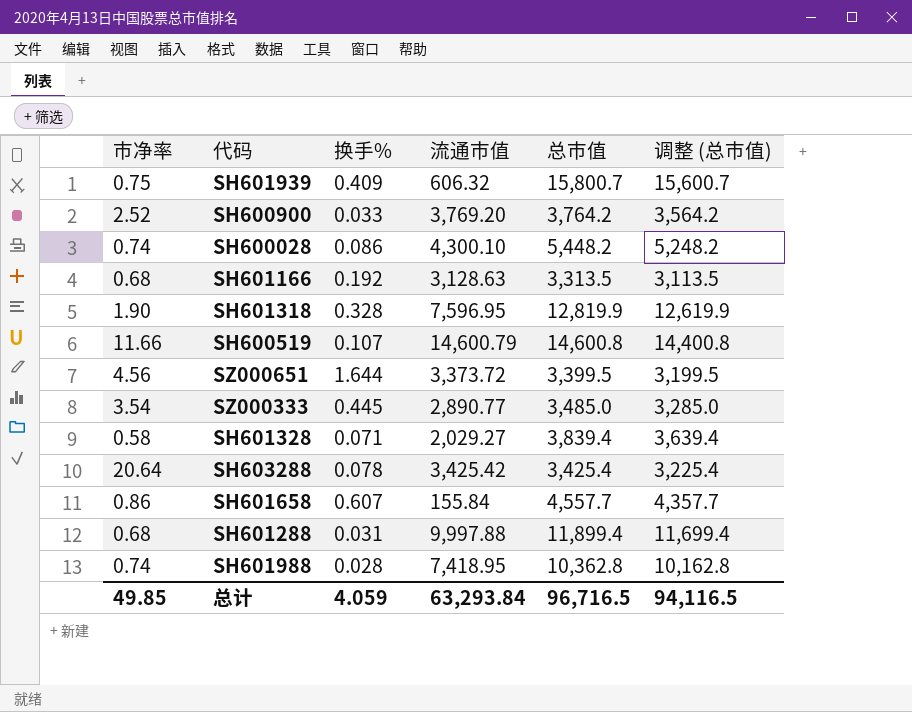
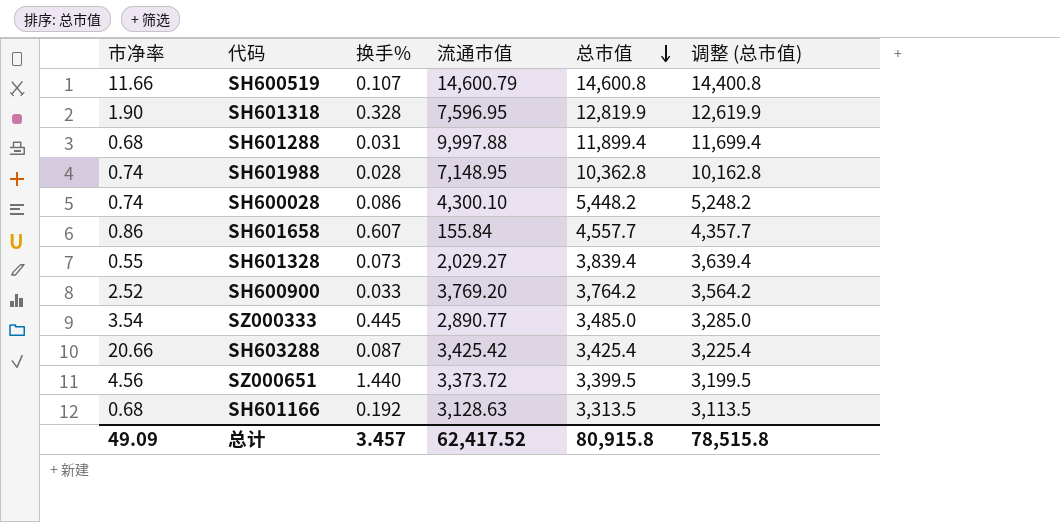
row order: none -> 总市值 descending
row SH601939: 0.75 | 0.409 | 606.32 | 15,800.7 | 15,600.7 -> none
SH601988 | 流通市值: 7,418.95 -> 7,148.95
SH601328 | 市净率: 0.58 -> 0.55
SH601328 | 换手%: 0.071 -> 0.073
SH603288 | 市净率: 20.64 -> 20.66
SH603288 | 换手%: 0.078 -> 0.087
SZ000651 | 换手%: 1.644 -> 1.440
总计 | 市净率: 49.85 -> 49.09
总计 | 换手%: 4.059 -> 3.457
总计 | 流通市值: 63,293.84 -> 62,417.52
总计 | 总市值: 96,716.5 -> 80,915.8
总计 | 调整 (总市值): 94,116.5 -> 78,515.8

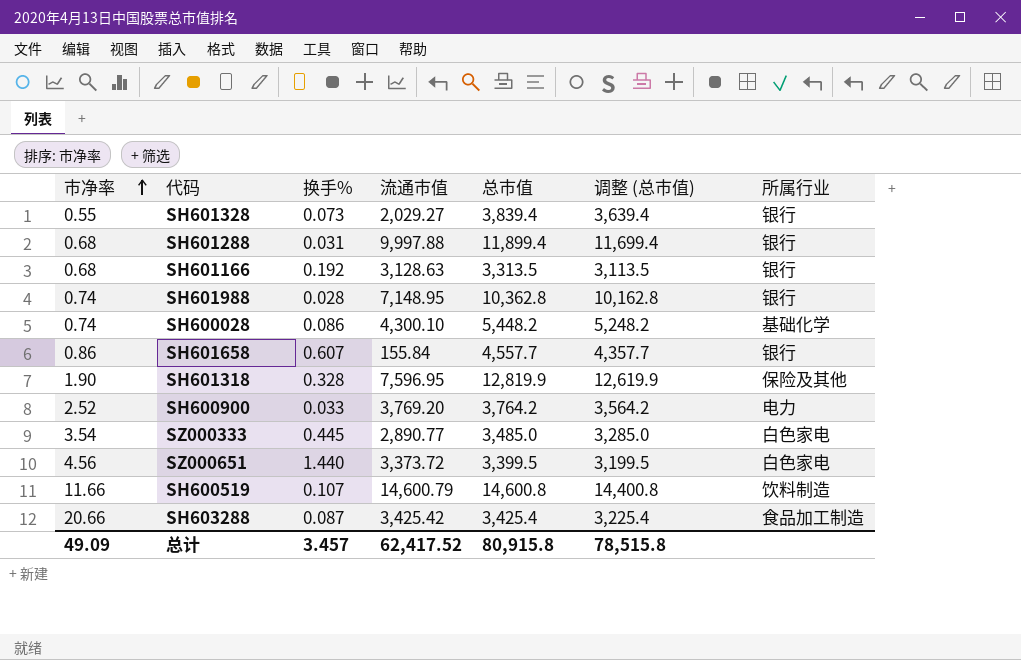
row order: 总市值 descending -> 市净率 ascending
column 所属行业 | position: none -> 7

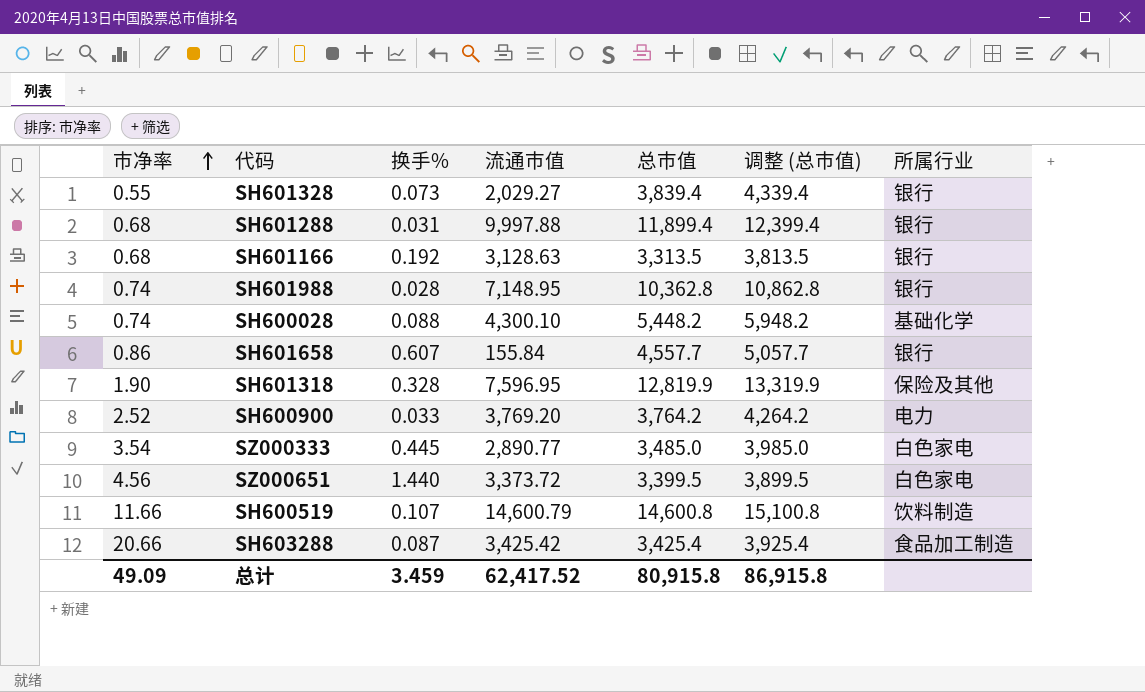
column 调整 (总市值) | formula: [总市值] - 200 -> [总市值] + 500
SH600028 | 换手%: 0.086 -> 0.088
总计 | 换手%: 3.457 -> 3.459
总计 | 调整 (总市值): 78,515.8 -> 86,915.8

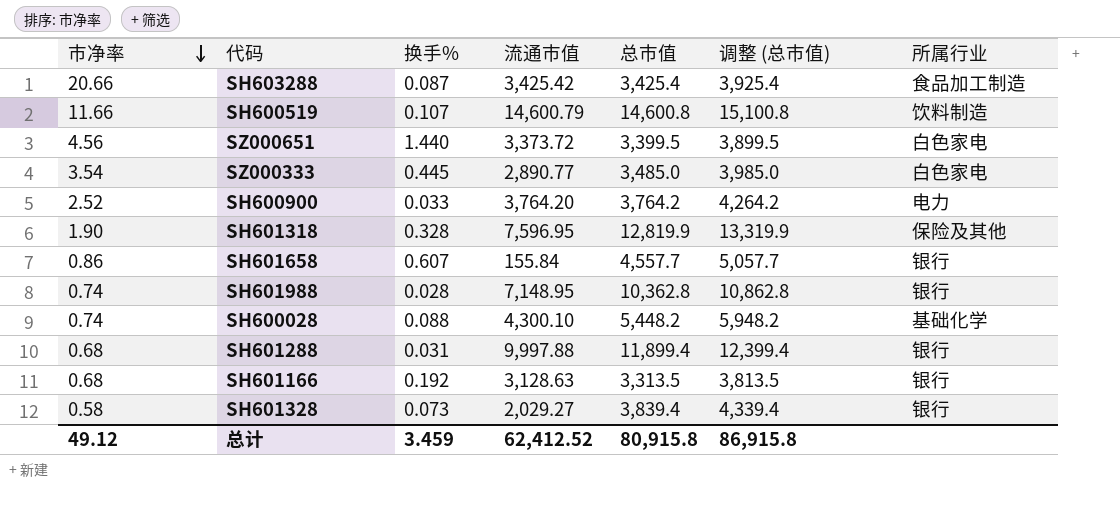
row order: 市净率 ascending -> 市净率 descending
SH600900 | 流通市值: 3,769.20 -> 3,764.20
SH601328 | 市净率: 0.55 -> 0.58
总计 | 市净率: 49.09 -> 49.12
总计 | 流通市值: 62,417.52 -> 62,412.52

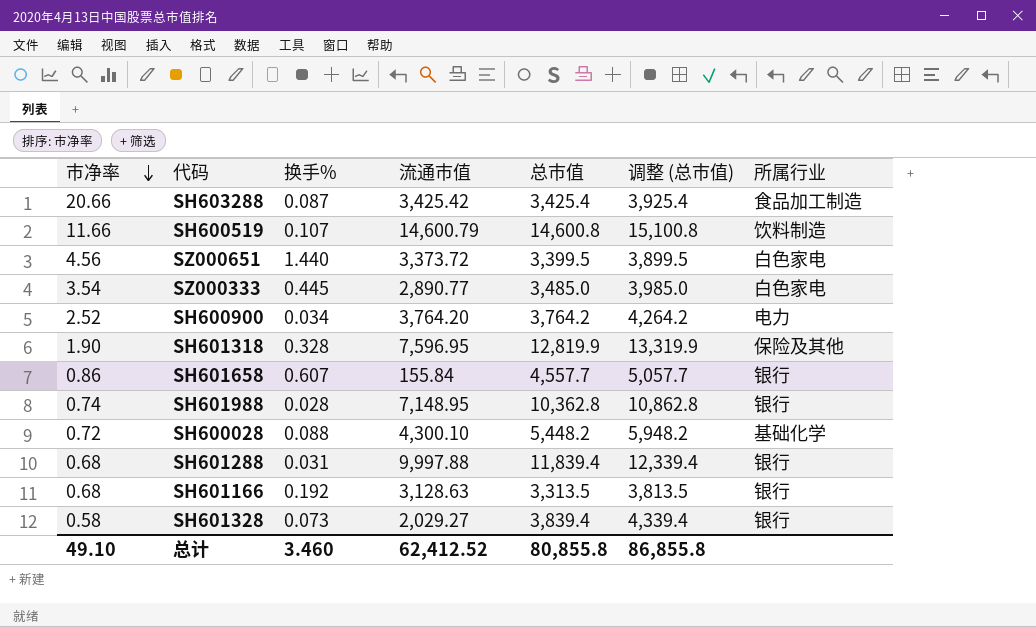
SH600900 | 换手%: 0.033 -> 0.034
SH600028 | 市净率: 0.74 -> 0.72
SH601288 | 总市值: 11,899.4 -> 11,839.4
SH601288 | 调整 (总市值): 12,399.4 -> 12,339.4
总计 | 市净率: 49.12 -> 49.10
总计 | 换手%: 3.459 -> 3.460
总计 | 总市值: 80,915.8 -> 80,855.8
总计 | 调整 (总市值): 86,915.8 -> 86,855.8

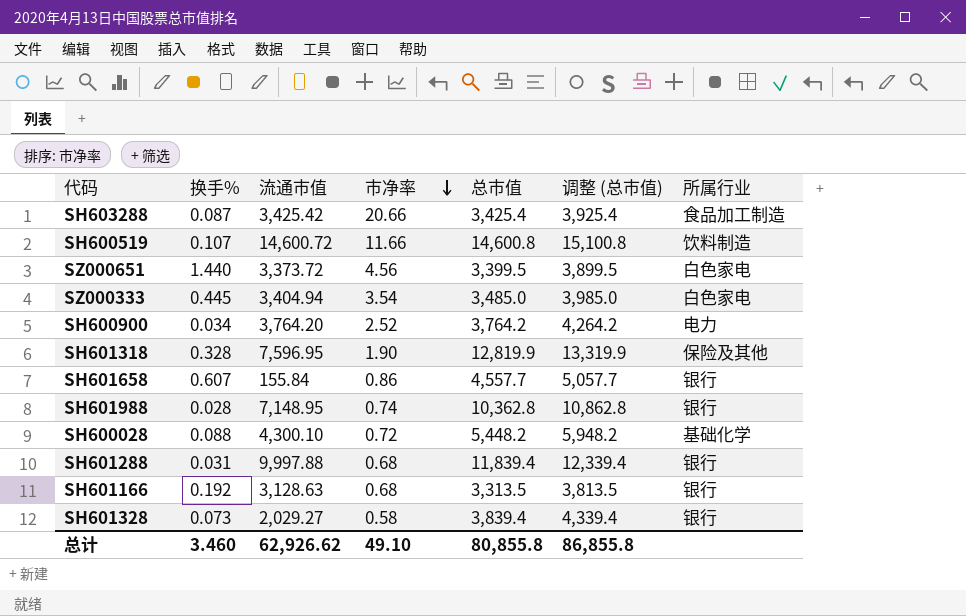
column 市净率 | position: 1 -> 4
SH600519 | 流通市值: 14,600.79 -> 14,600.72
SZ000333 | 流通市值: 2,890.77 -> 3,404.94
总计 | 流通市值: 62,412.52 -> 62,926.62

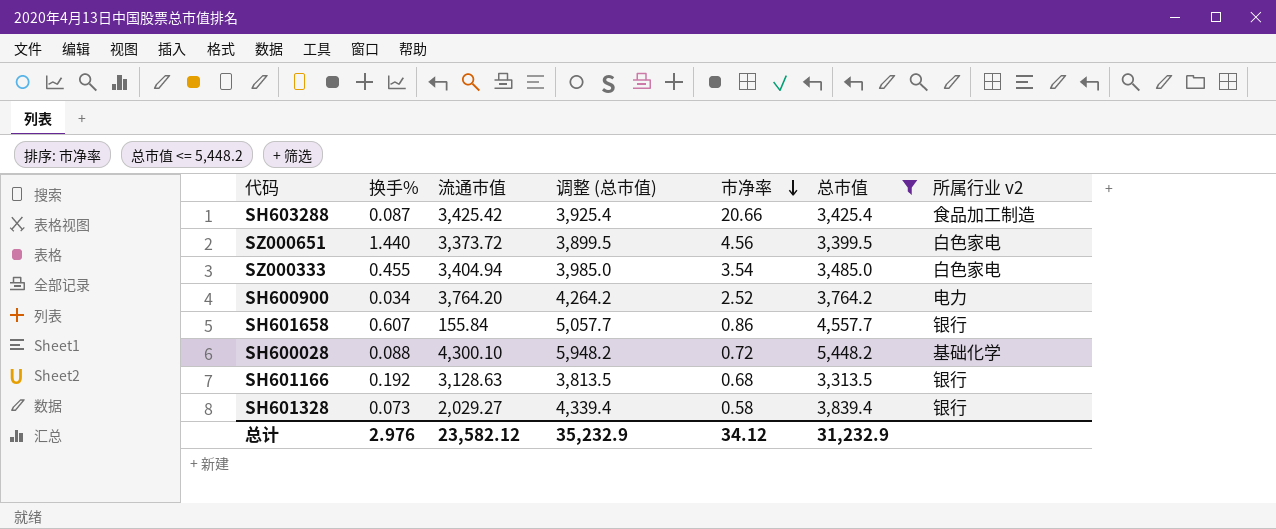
filter: none -> 总市值 <= 5,448.2
column 调整 (总市值) | position: 6 -> 4
column name: 所属行业 -> 所属行业 v2
SZ000333 | 换手%: 0.445 -> 0.455
总计 | 换手%: 3.460 -> 2.976
总计 | 流通市值: 62,926.62 -> 23,582.12
总计 | 调整 (总市值): 86,855.8 -> 35,232.9
总计 | 市净率: 49.10 -> 34.12
总计 | 总市值: 80,855.8 -> 31,232.9

